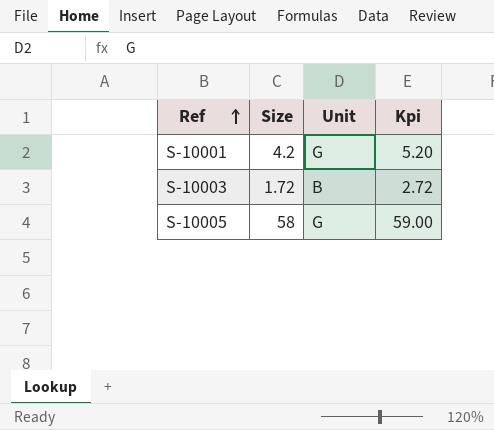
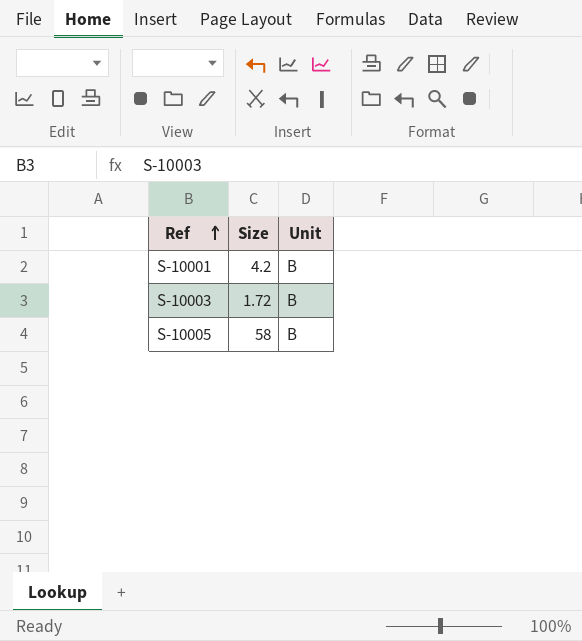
column Kpi | formula: [Size] + 1 -> none
S-10001 | Unit: G -> B
S-10005 | Unit: G -> B

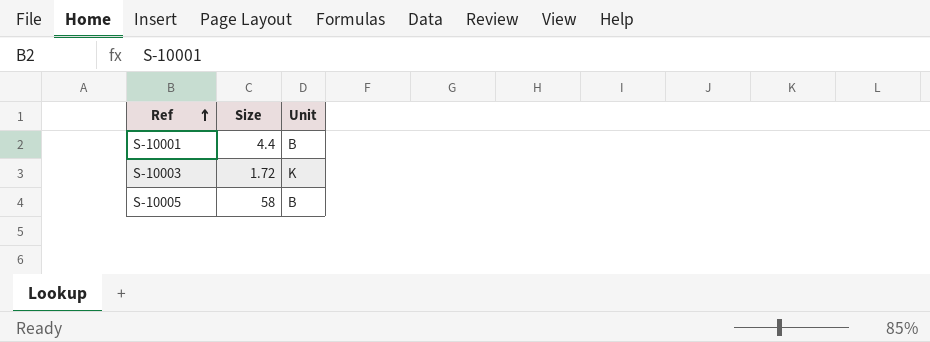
S-10001 | Size: 4.2 -> 4.4
S-10003 | Unit: B -> K

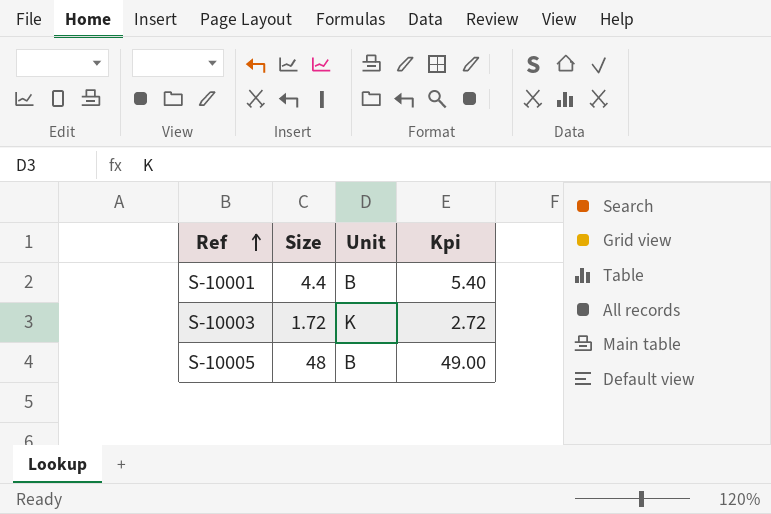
column Kpi | formula: none -> [Size] + 1
S-10005 | Size: 58 -> 48

